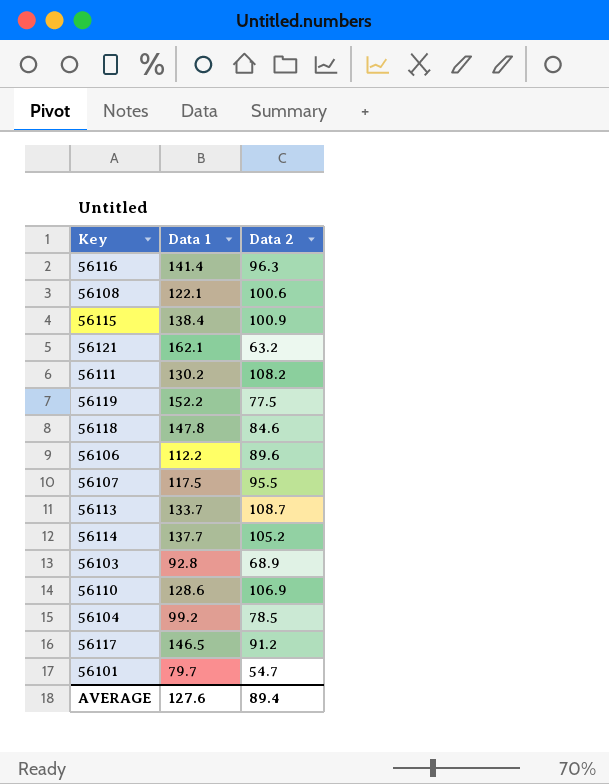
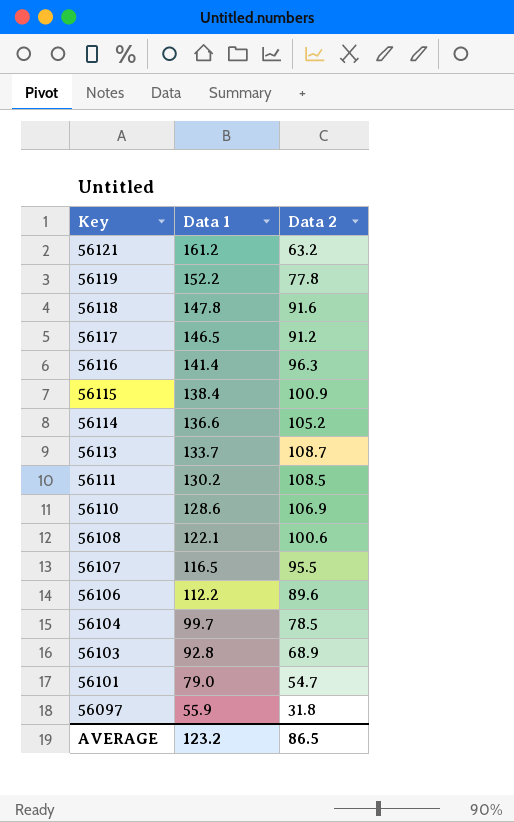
row order: none -> Key descending
56121 | Data 1: 162.1 -> 161.2
56119 | Data 2: 77.5 -> 77.8
56118 | Data 2: 84.6 -> 91.6
56114 | Data 1: 137.7 -> 136.6
56111 | Data 2: 108.2 -> 108.5
56107 | Data 1: 117.5 -> 116.5
56104 | Data 1: 99.2 -> 99.7
56101 | Data 1: 79.7 -> 79.0
row 56097: none -> 55.9 | 31.8
AVERAGE | Data 1: 127.6 -> 123.2
AVERAGE | Data 2: 89.4 -> 86.5

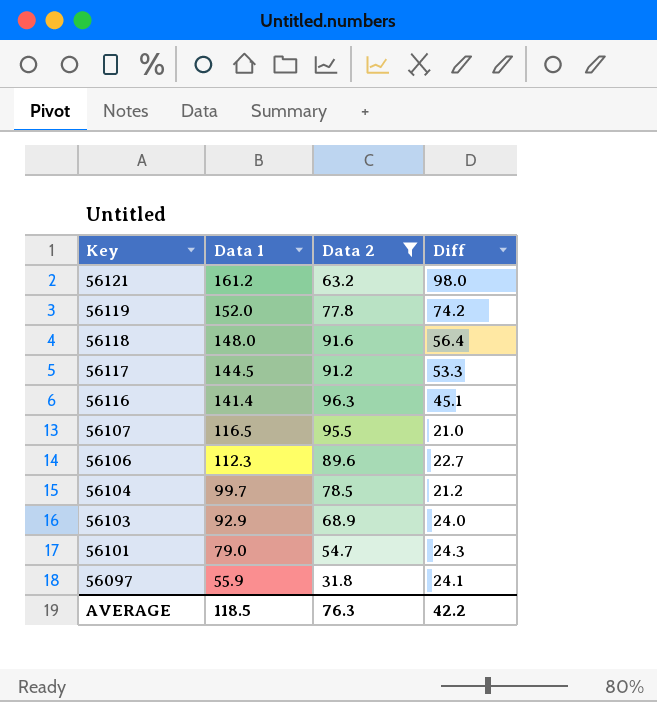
filter: none -> Data 2 <= 96.3
column Diff | formula: none -> [Data 1] - [Data 2]
56119 | Data 1: 152.2 -> 152.0
56118 | Data 1: 147.8 -> 148.0
56117 | Data 1: 146.5 -> 144.5
56106 | Data 1: 112.2 -> 112.3
56103 | Data 1: 92.8 -> 92.9
AVERAGE | Data 1: 123.2 -> 118.5
AVERAGE | Data 2: 86.5 -> 76.3

